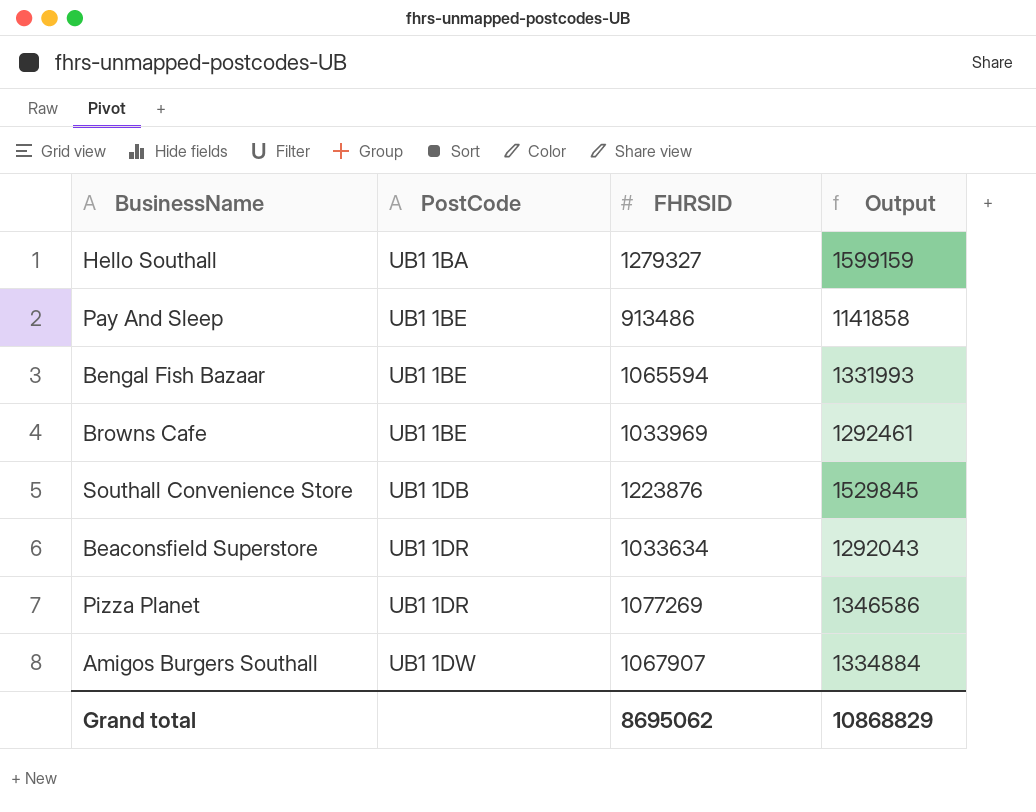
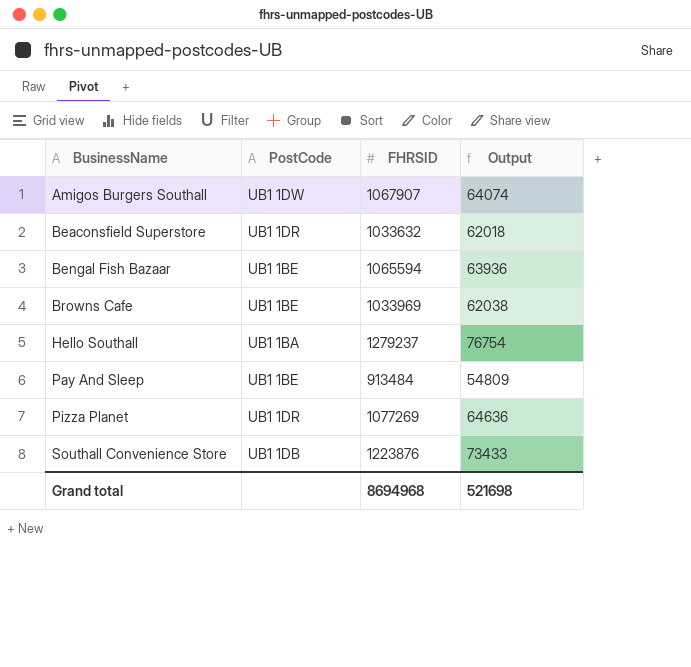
row order: PostCode ascending -> BusinessName ascending
column Output | formula: [FHRSID] * 1.25 -> [FHRSID] * 0.06
Beaconsfield Superstore | FHRSID: 1033634 -> 1033632
Hello Southall | FHRSID: 1279327 -> 1279237
Pay And Sleep | FHRSID: 913486 -> 913484
Grand total | FHRSID: 8695062 -> 8694968
Grand total | Output: 10868829 -> 521698

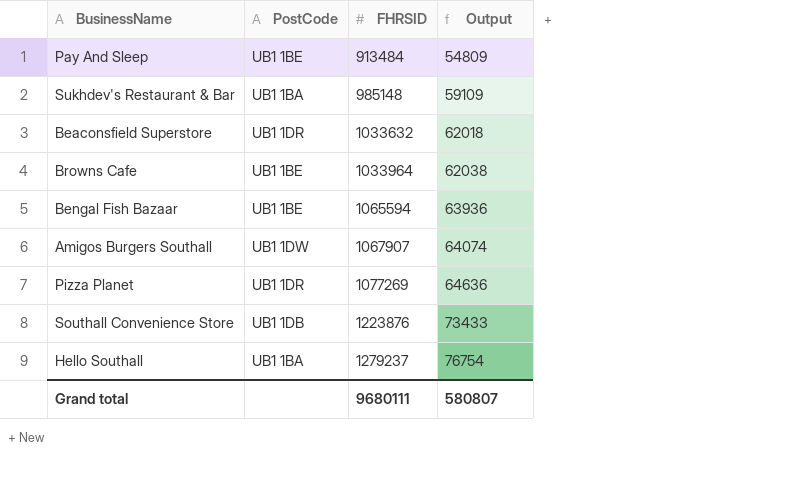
row order: BusinessName ascending -> FHRSID ascending
row Sukhdev's Restaurant & Bar: none -> UB1 1BA | 985148 | 59109
Browns Cafe | FHRSID: 1033969 -> 1033964
Grand total | FHRSID: 8694968 -> 9680111
Grand total | Output: 521698 -> 580807

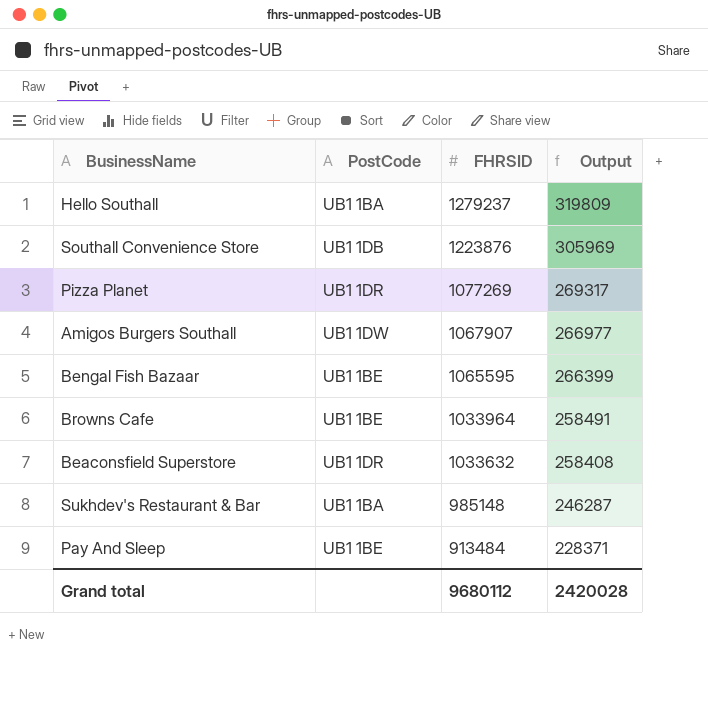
row order: FHRSID ascending -> FHRSID descending
column Output | formula: [FHRSID] * 0.06 -> [FHRSID] * 0.25
Bengal Fish Bazaar | FHRSID: 1065594 -> 1065595
Grand total | FHRSID: 9680111 -> 9680112
Grand total | Output: 580807 -> 2420028

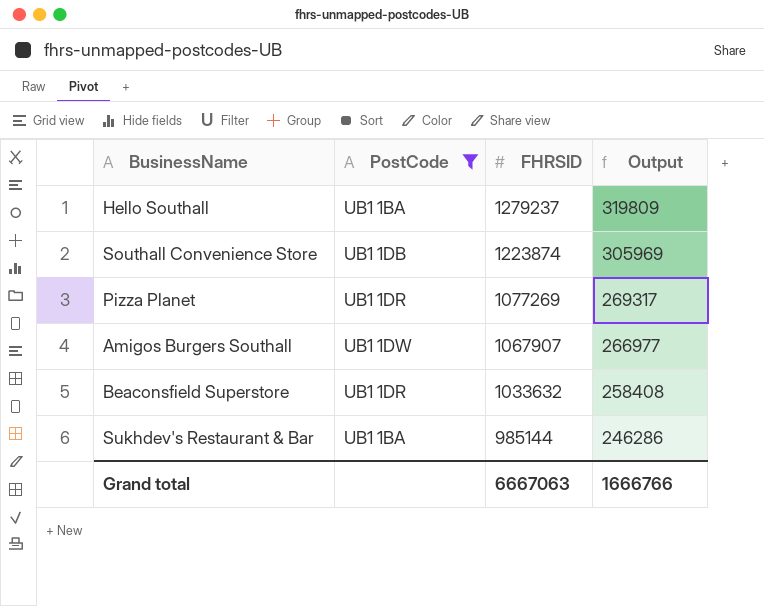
filter: none -> PostCode != UB1 1BE
Southall Convenience Store | FHRSID: 1223876 -> 1223874
Sukhdev's Restaurant & Bar | FHRSID: 985148 -> 985144
Sukhdev's Restaurant & Bar | Output: 246287 -> 246286
Grand total | FHRSID: 9680112 -> 6667063
Grand total | Output: 2420028 -> 1666766

